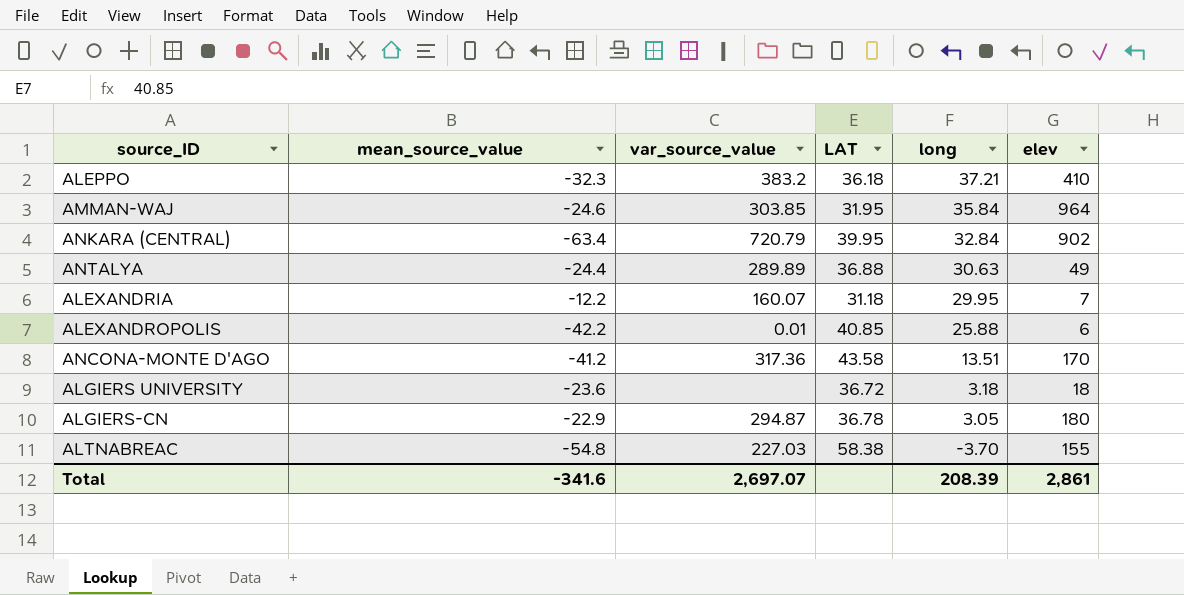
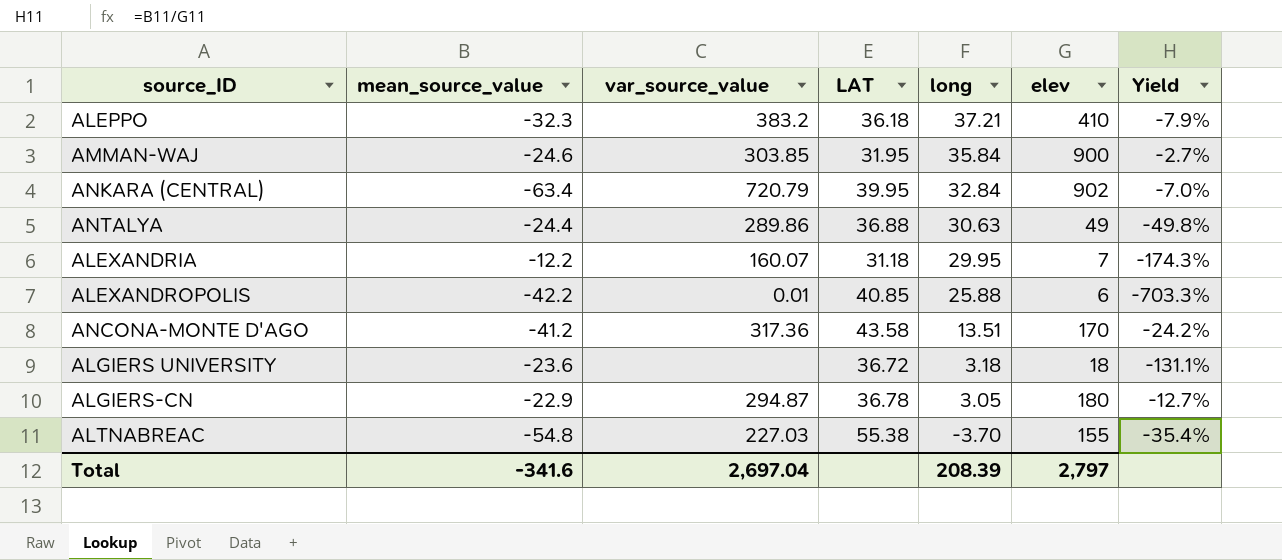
column Yield | formula: none -> [mean_source_value] / [elev]
AMMAN-WAJ | elev: 964 -> 900
ANTALYA | var_source_value: 289.89 -> 289.86
ALTNABREAC | LAT: 58.38 -> 55.38
Total | var_source_value: 2,697.07 -> 2,697.04
Total | elev: 2,861 -> 2,797

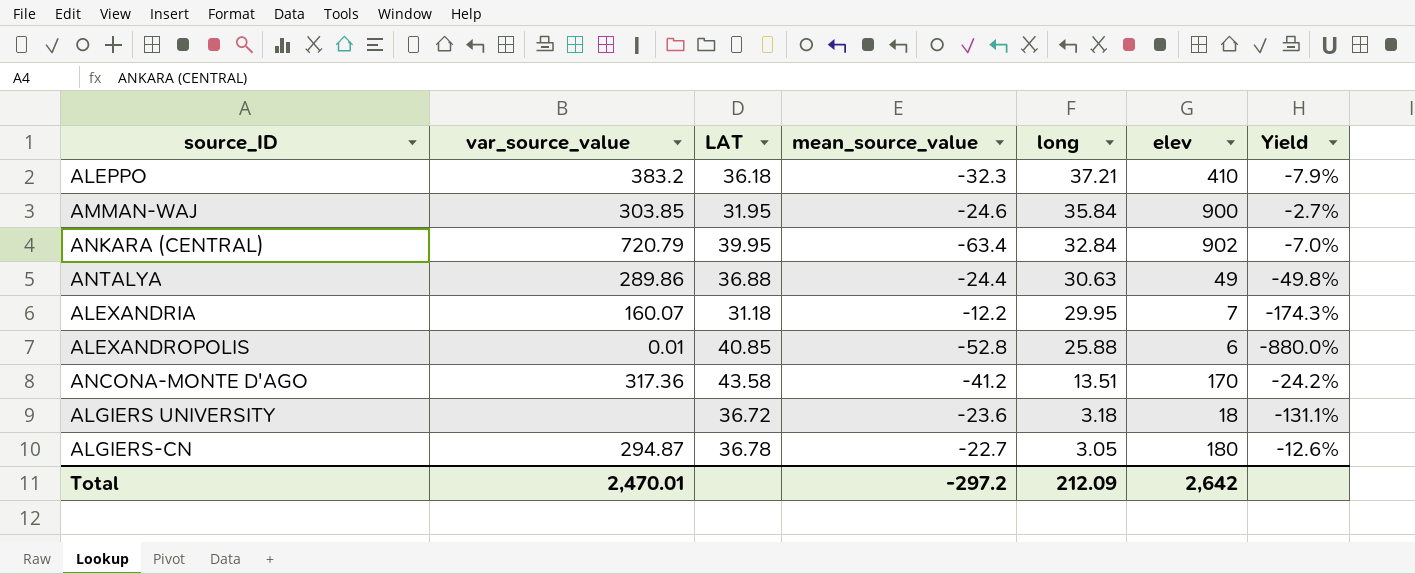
column mean_source_value | position: 2 -> 4
row ALTNABREAC: -54.8 | 227.03 | 55.38 | -3.70 | 155 | -35.4% -> none
ALEXANDROPOLIS | mean_source_value: -42.2 -> -52.8
ALEXANDROPOLIS | Yield: -703.3% -> -880.0%
ALGIERS-CN | mean_source_value: -22.9 -> -22.7
ALGIERS-CN | Yield: -12.7% -> -12.6%
Total | var_source_value: 2,697.04 -> 2,470.01
Total | mean_source_value: -341.6 -> -297.2
Total | long: 208.39 -> 212.09
Total | elev: 2,797 -> 2,642

